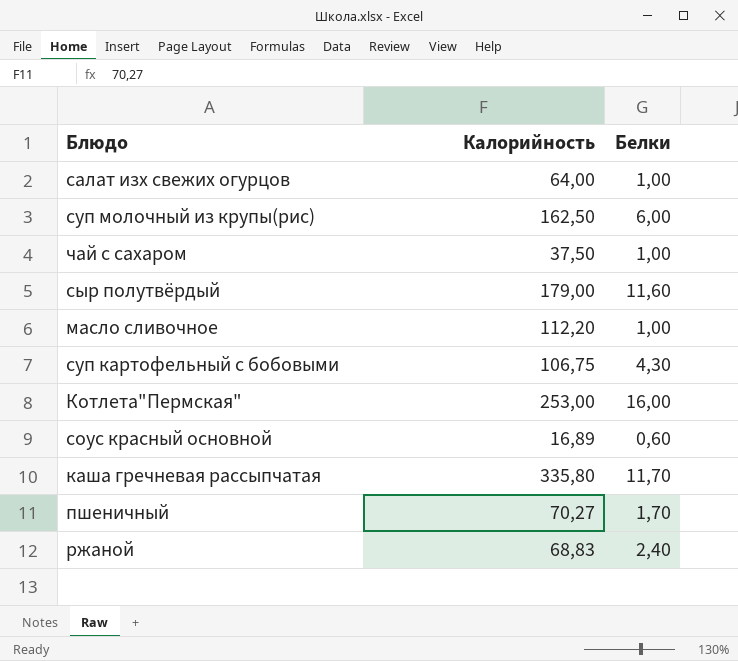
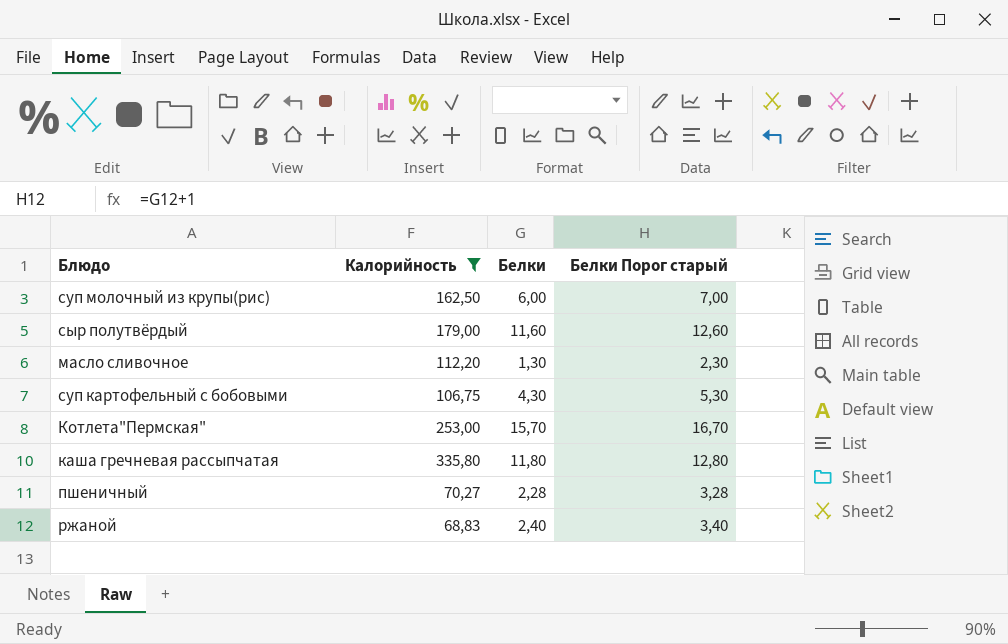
filter: none -> Калорийность >= 68,83
column Белки Порог старый | formula: none -> [Белки] + 1
масло сливочное | Белки: 1,00 -> 1,30
Котлета"Пермская" | Белки: 16,00 -> 15,70
каша гречневая рассыпчатая | Белки: 11,70 -> 11,80
пшеничный | Белки: 1,70 -> 2,28

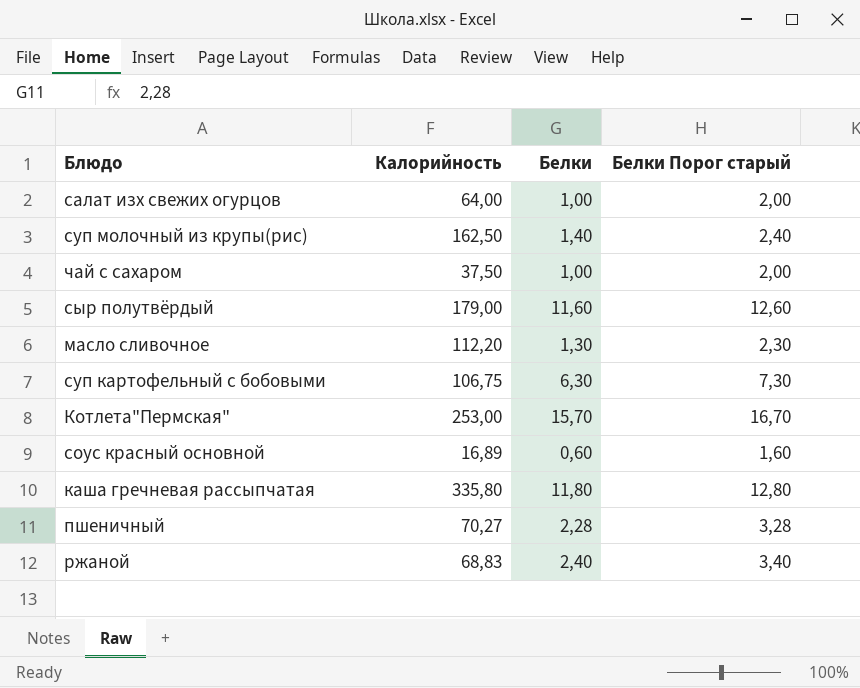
filter: Калорийность >= 68,83 -> none
суп молочный из крупы(рис) | Белки: 6,00 -> 1,40
суп молочный из крупы(рис) | Белки Порог старый: 7,00 -> 2,40
суп картофельный с бобовыми | Белки: 4,30 -> 6,30
суп картофельный с бобовыми | Белки Порог старый: 5,30 -> 7,30

